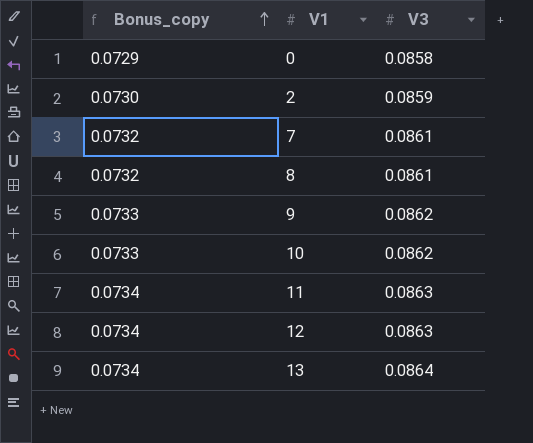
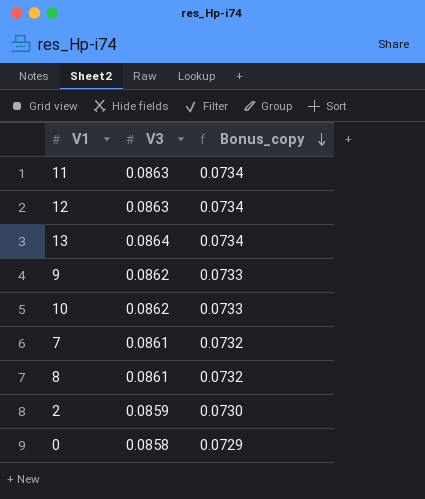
row order: Bonus_copy ascending -> Bonus_copy descending
column Bonus_copy | position: 1 -> 3

